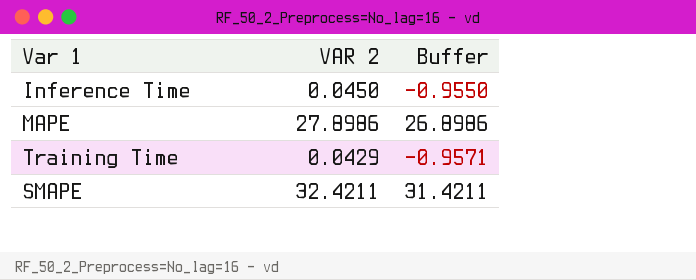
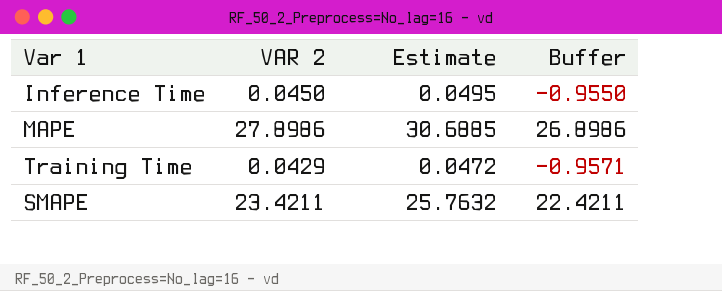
column Estimate | formula: none -> [VAR 2] * 1.1
SMAPE | VAR 2: 32.4211 -> 23.4211
SMAPE | Buffer: 31.4211 -> 22.4211

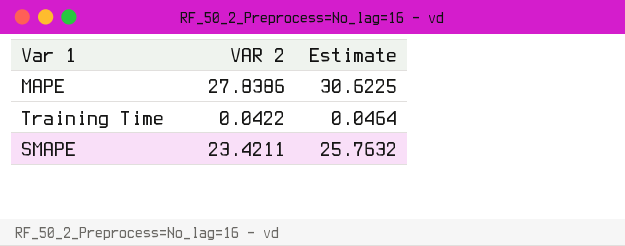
column Buffer | formula: [VAR 2] - 1 -> none
row Inference Time: 0.0450 | 0.0495 | -0.9550 -> none
MAPE | VAR 2: 27.8986 -> 27.8386
MAPE | Estimate: 30.6885 -> 30.6225
Training Time | VAR 2: 0.0429 -> 0.0422
Training Time | Estimate: 0.0472 -> 0.0464

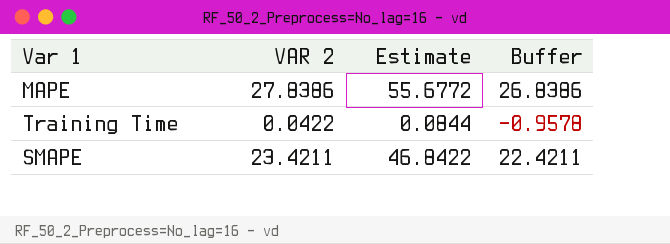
column Estimate | formula: [VAR 2] * 1.1 -> [VAR 2] * 2
column Buffer | formula: none -> [VAR 2] - 1

